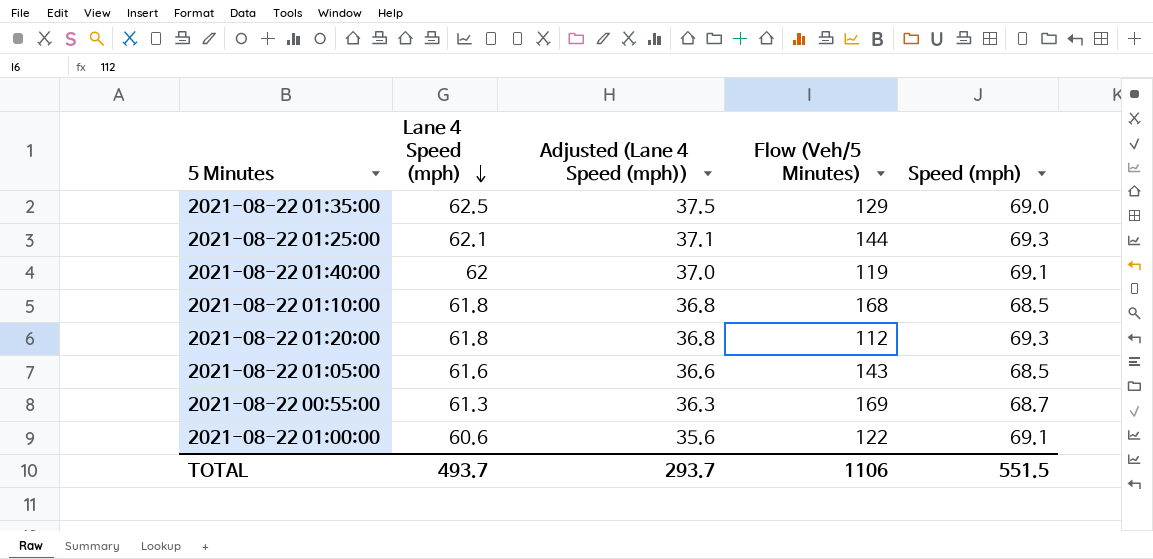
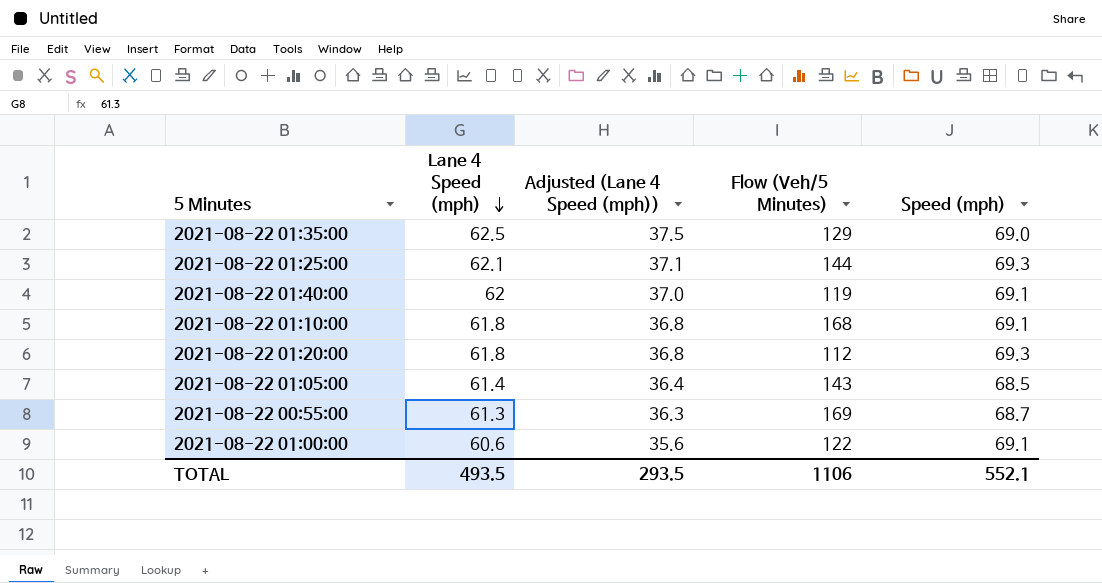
2021-08-22 01:10:00 | Speed (mph): 68.5 -> 69.1
2021-08-22 01:05:00 | Lane 4 Speed (mph): 61.6 -> 61.4
2021-08-22 01:05:00 | Adjusted (Lane 4 Speed (mph)): 36.6 -> 36.4
TOTAL | Lane 4 Speed (mph): 493.7 -> 493.5
TOTAL | Adjusted (Lane 4 Speed (mph)): 293.7 -> 293.5
TOTAL | Speed (mph): 551.5 -> 552.1

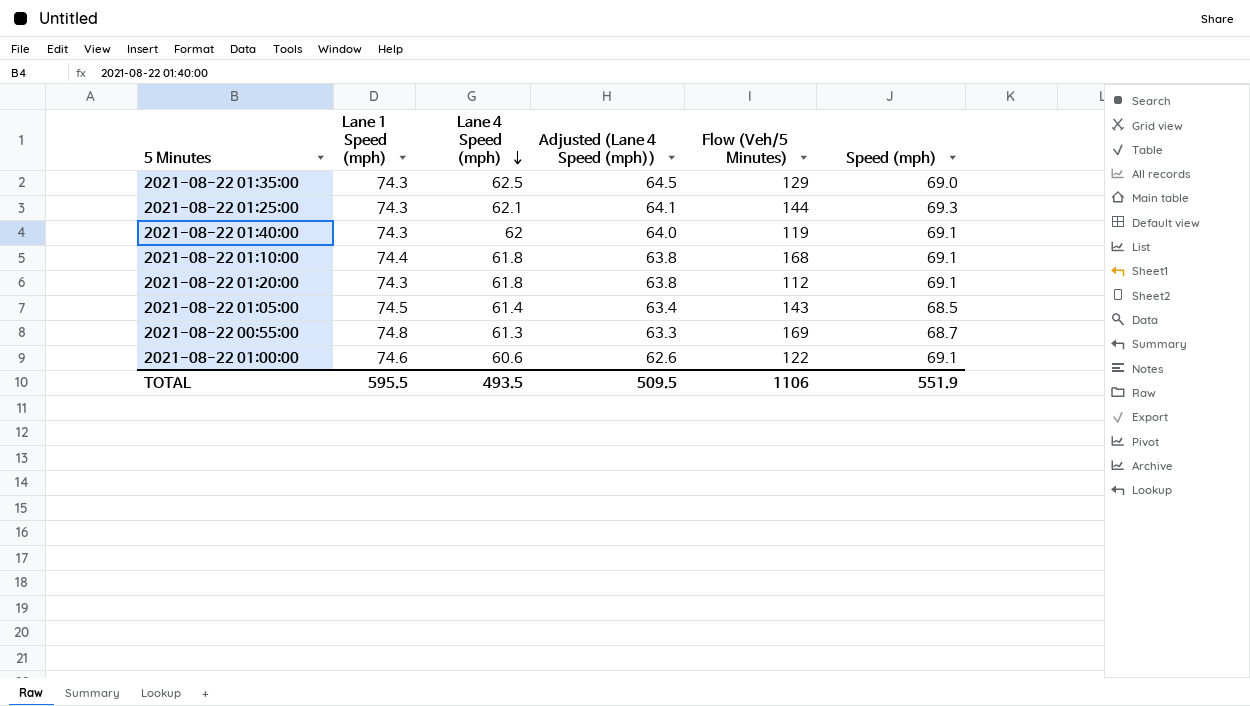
column Lane 1 Speed (mph) | position: none -> 2
column Adjusted (Lane 4 Speed (mph)) | formula: [Lane 4 Speed (mph)] - 25 -> [Lane 4 Speed (mph)] + 2
2021-08-22 01:20:00 | Speed (mph): 69.3 -> 69.1
TOTAL | Adjusted (Lane 4 Speed (mph)): 293.5 -> 509.5
TOTAL | Speed (mph): 552.1 -> 551.9

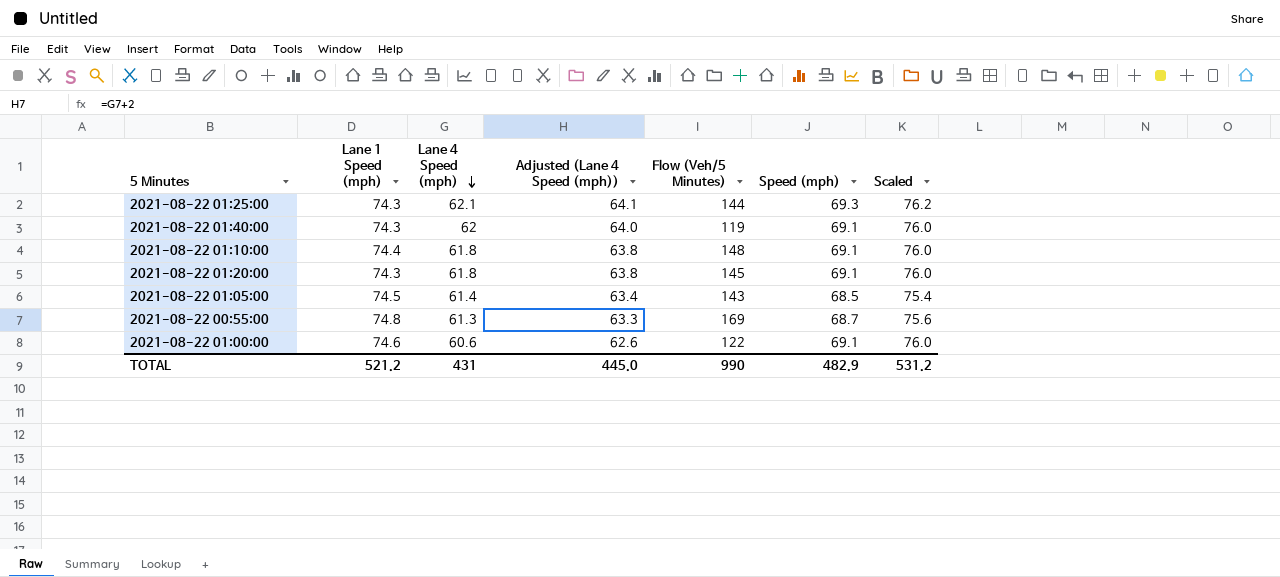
column Scaled | formula: none -> [Speed (mph)] * 1.1
row 2021-08-22 01:35:00: 74.3 | 62.5 | 64.5 | 129 | 69.0 -> none
2021-08-22 01:10:00 | Flow (Veh/5 Minutes): 168 -> 148
2021-08-22 01:20:00 | Flow (Veh/5 Minutes): 112 -> 145
TOTAL | Lane 1 Speed (mph): 595.5 -> 521.2
TOTAL | Lane 4 Speed (mph): 493.5 -> 431
TOTAL | Adjusted (Lane 4 Speed (mph)): 509.5 -> 445.0
TOTAL | Flow (Veh/5 Minutes): 1106 -> 990
TOTAL | Speed (mph): 551.9 -> 482.9

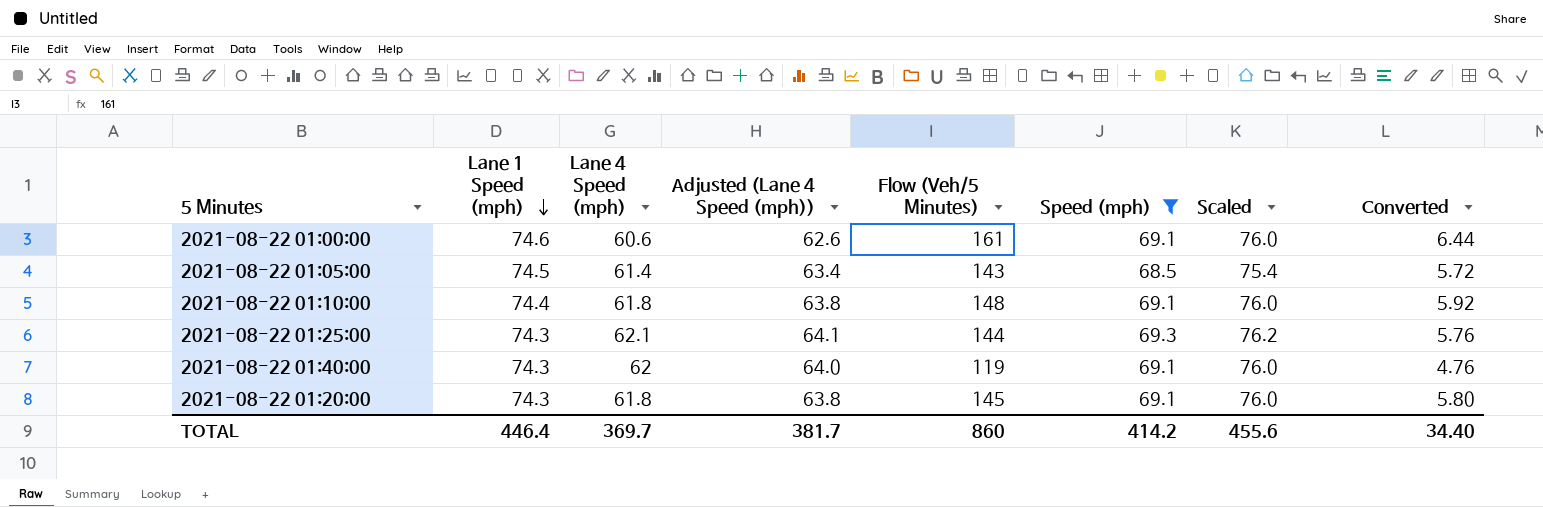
filter: none -> Speed (mph) != 68.7
row order: Lane 4 Speed (mph) descending -> Lane 1 Speed (mph) descending
column Converted | formula: none -> [Flow (Veh/5 Minutes)] * 0.04
2021-08-22 01:00:00 | Flow (Veh/5 Minutes): 122 -> 161
TOTAL | Lane 1 Speed (mph): 521.2 -> 446.4
TOTAL | Lane 4 Speed (mph): 431 -> 369.7
TOTAL | Adjusted (Lane 4 Speed (mph)): 445.0 -> 381.7
TOTAL | Flow (Veh/5 Minutes): 990 -> 860
TOTAL | Speed (mph): 482.9 -> 414.2
TOTAL | Scaled: 531.2 -> 455.6

